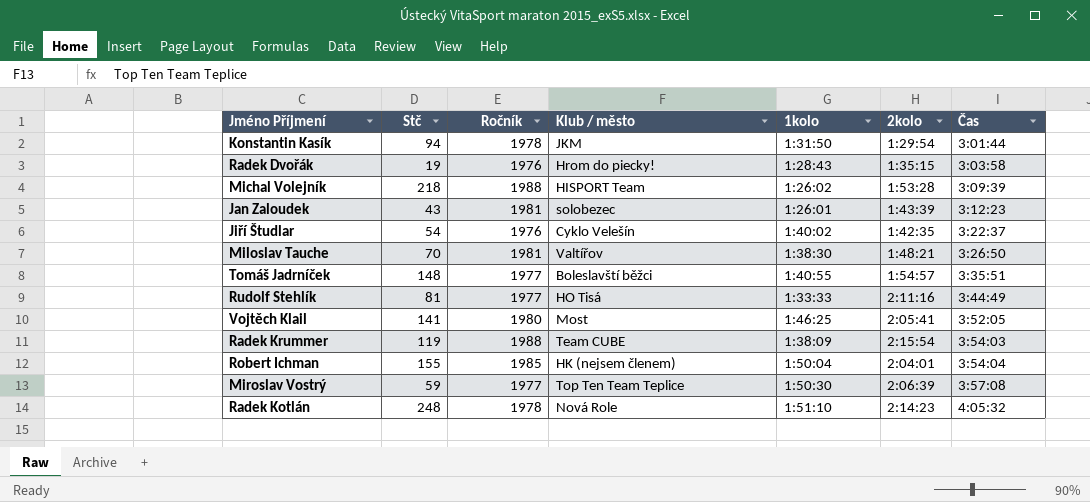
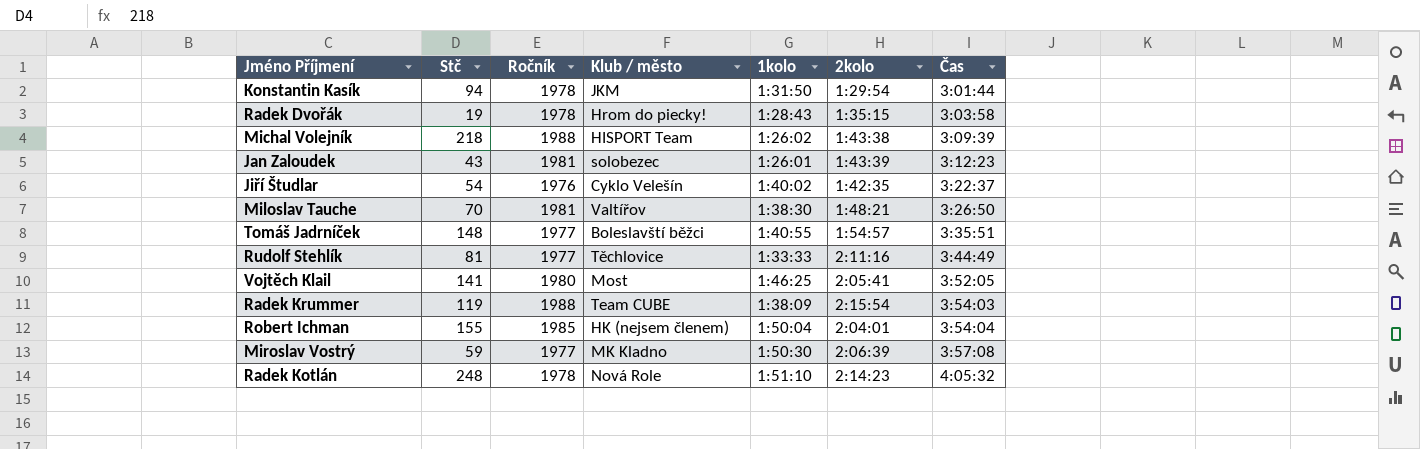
Radek Dvořák | Ročník: 1976 -> 1978
Michal Volejník | 2kolo: 1:53:28 -> 1:43:38
Rudolf Stehlík | Klub / město: HO Tisá -> Těchlovice
Miroslav Vostrý | Klub / město: Top Ten Team Teplice -> MK Kladno

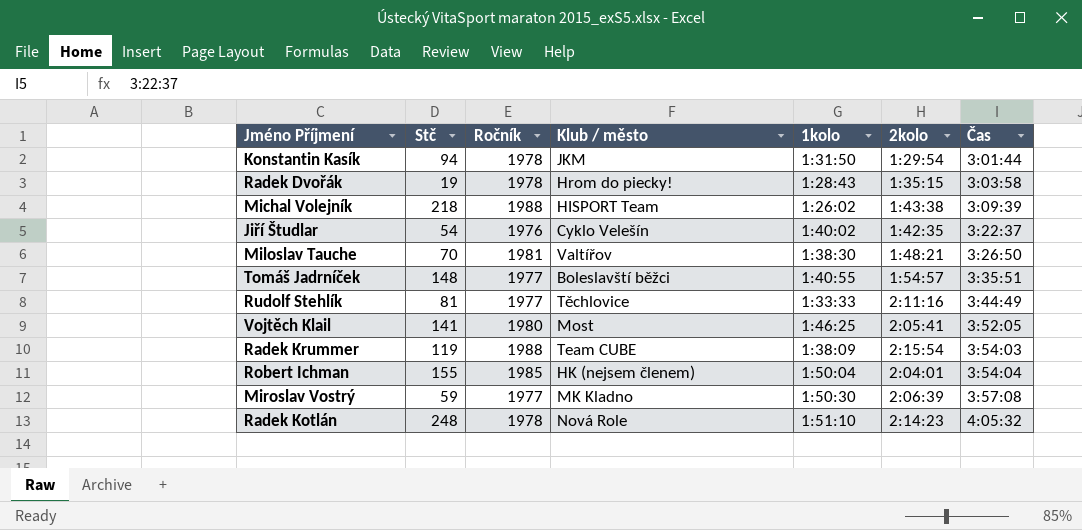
row Jan Zaloudek: 43 | 1981 | solobezec | 1:26:01 | 1:43:39 | 3:12:23 -> none

